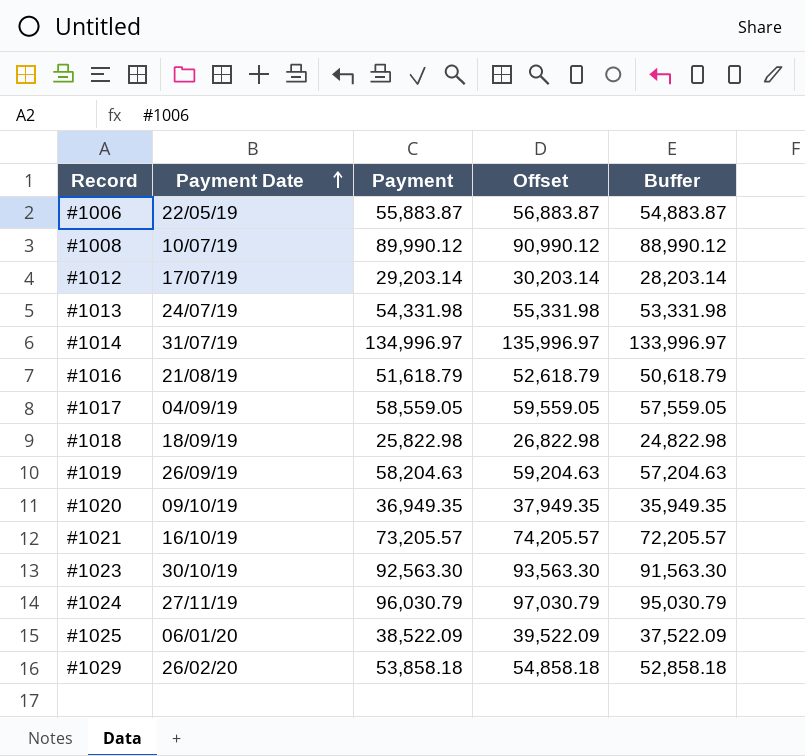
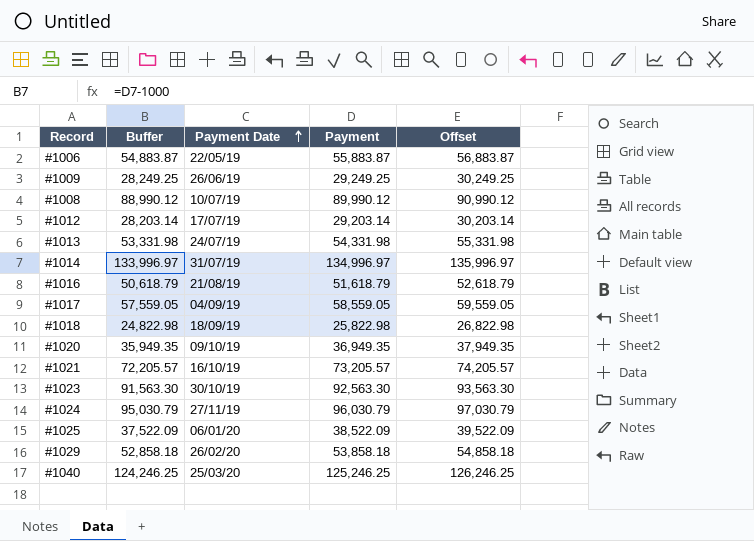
column Buffer | position: 5 -> 2
row #1019: 26/09/19 | 58,204.63 | 59,204.63 | 57,204.63 -> none
row #1009: none -> 28,249.25 | 26/06/19 | 29,249.25 | 30,249.25
row #1040: none -> 124,246.25 | 25/03/20 | 125,246.25 | 126,246.25

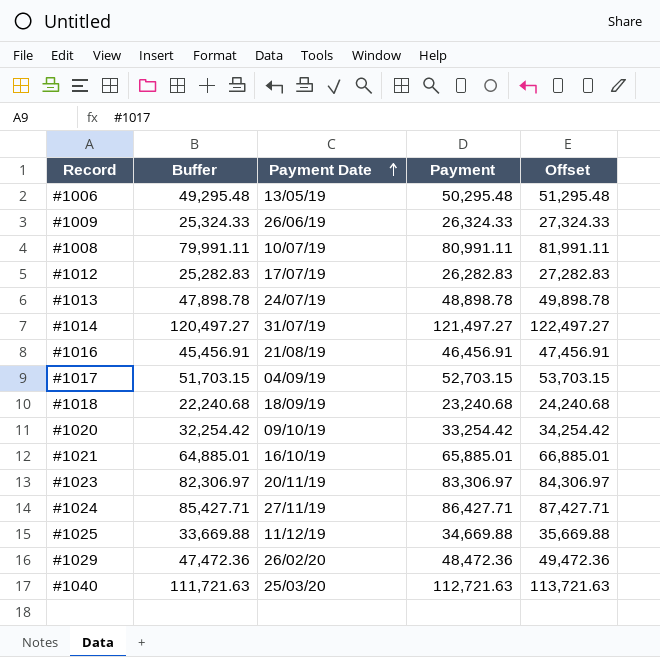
#1006 | Buffer: 54,883.87 -> 49,295.48
#1006 | Payment Date: 22/05/19 -> 13/05/19
#1006 | Payment: 55,883.87 -> 50,295.48
#1006 | Offset: 56,883.87 -> 51,295.48
#1009 | Buffer: 28,249.25 -> 25,324.33
#1009 | Payment: 29,249.25 -> 26,324.33
#1009 | Offset: 30,249.25 -> 27,324.33
#1008 | Buffer: 88,990.12 -> 79,991.11
#1008 | Payment: 89,990.12 -> 80,991.11
#1008 | Offset: 90,990.12 -> 81,991.11
#1012 | Buffer: 28,203.14 -> 25,282.83
#1012 | Payment: 29,203.14 -> 26,282.83
#1012 | Offset: 30,203.14 -> 27,282.83
#1013 | Buffer: 53,331.98 -> 47,898.78
#1013 | Payment: 54,331.98 -> 48,898.78
#1013 | Offset: 55,331.98 -> 49,898.78
#1014 | Buffer: 133,996.97 -> 120,497.27
#1014 | Payment: 134,996.97 -> 121,497.27
#1014 | Offset: 135,996.97 -> 122,497.27
#1016 | Buffer: 50,618.79 -> 45,456.91
#1016 | Payment: 51,618.79 -> 46,456.91
#1016 | Offset: 52,618.79 -> 47,456.91
#1017 | Buffer: 57,559.05 -> 51,703.15
#1017 | Payment: 58,559.05 -> 52,703.15
#1017 | Offset: 59,559.05 -> 53,703.15
#1018 | Buffer: 24,822.98 -> 22,240.68
#1018 | Payment: 25,822.98 -> 23,240.68
#1018 | Offset: 26,822.98 -> 24,240.68
#1020 | Buffer: 35,949.35 -> 32,254.42
#1020 | Payment: 36,949.35 -> 33,254.42
#1020 | Offset: 37,949.35 -> 34,254.42
#1021 | Buffer: 72,205.57 -> 64,885.01
#1021 | Payment: 73,205.57 -> 65,885.01
#1021 | Offset: 74,205.57 -> 66,885.01
#1023 | Buffer: 91,563.30 -> 82,306.97
#1023 | Payment Date: 30/10/19 -> 20/11/19
#1023 | Payment: 92,563.30 -> 83,306.97
#1023 | Offset: 93,563.30 -> 84,306.97
#1024 | Buffer: 95,030.79 -> 85,427.71
#1024 | Payment: 96,030.79 -> 86,427.71
#1024 | Offset: 97,030.79 -> 87,427.71
#1025 | Buffer: 37,522.09 -> 33,669.88
#1025 | Payment Date: 06/01/20 -> 11/12/19
#1025 | Payment: 38,522.09 -> 34,669.88
#1025 | Offset: 39,522.09 -> 35,669.88
#1029 | Buffer: 52,858.18 -> 47,472.36
#1029 | Payment: 53,858.18 -> 48,472.36
#1029 | Offset: 54,858.18 -> 49,472.36
#1040 | Buffer: 124,246.25 -> 111,721.63
#1040 | Payment: 125,246.25 -> 112,721.63
#1040 | Offset: 126,246.25 -> 113,721.63

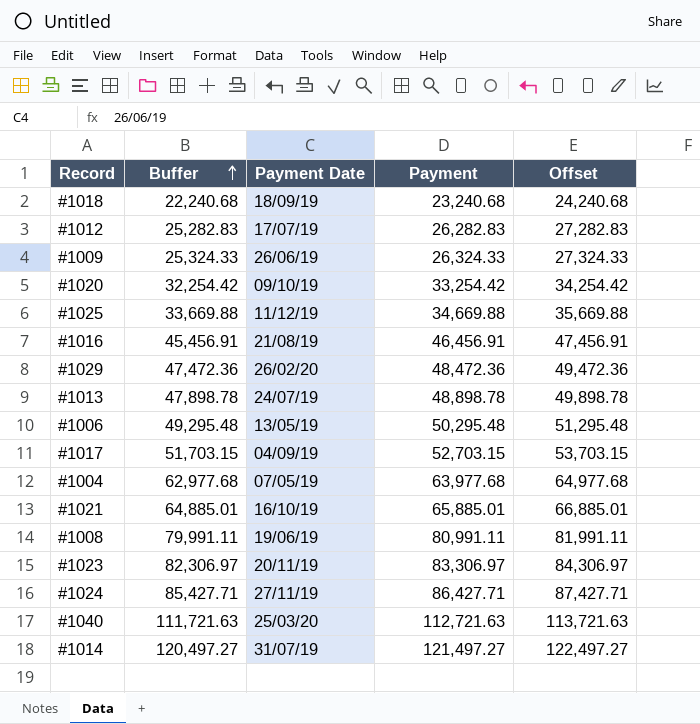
row order: Payment Date ascending -> Buffer ascending
row #1004: none -> 62,977.68 | 07/05/19 | 63,977.68 | 64,977.68
#1008 | Payment Date: 10/07/19 -> 19/06/19

